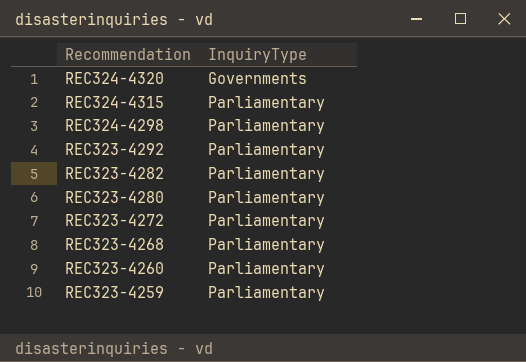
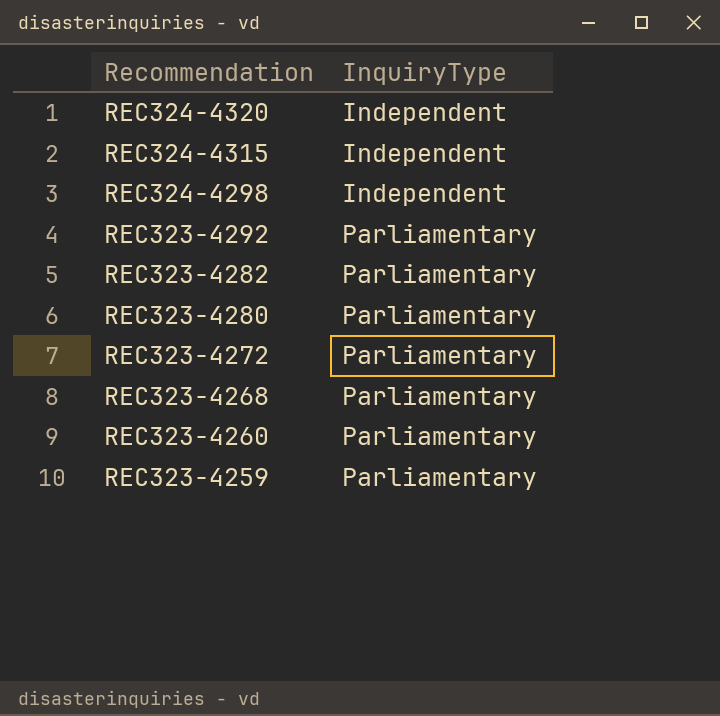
REC324-4320 | InquiryType: Governments -> Independent
REC324-4315 | InquiryType: Parliamentary -> Independent
REC324-4298 | InquiryType: Parliamentary -> Independent

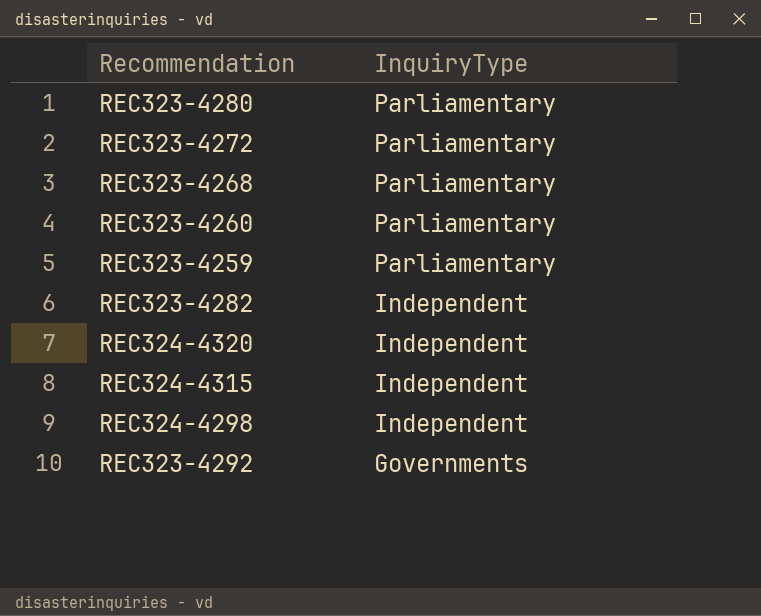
row order: Recommendation descending -> InquiryType descending
REC323-4282 | InquiryType: Parliamentary -> Independent
REC323-4292 | InquiryType: Parliamentary -> Governments

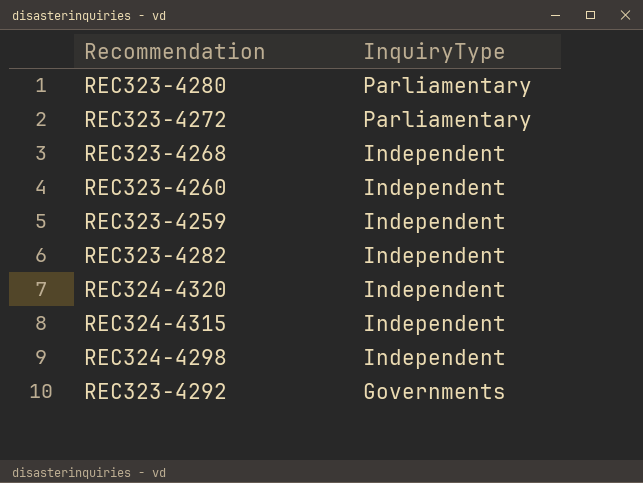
REC323-4268 | InquiryType: Parliamentary -> Independent
REC323-4260 | InquiryType: Parliamentary -> Independent
REC323-4259 | InquiryType: Parliamentary -> Independent

